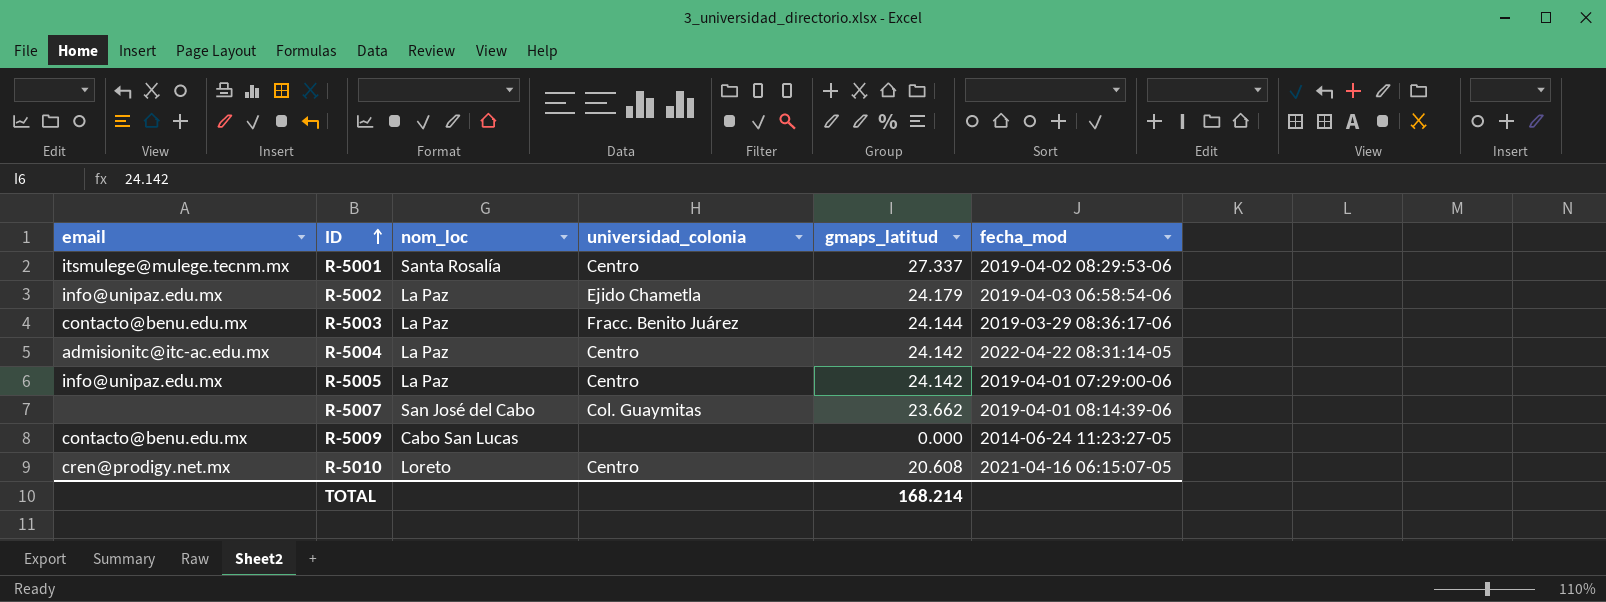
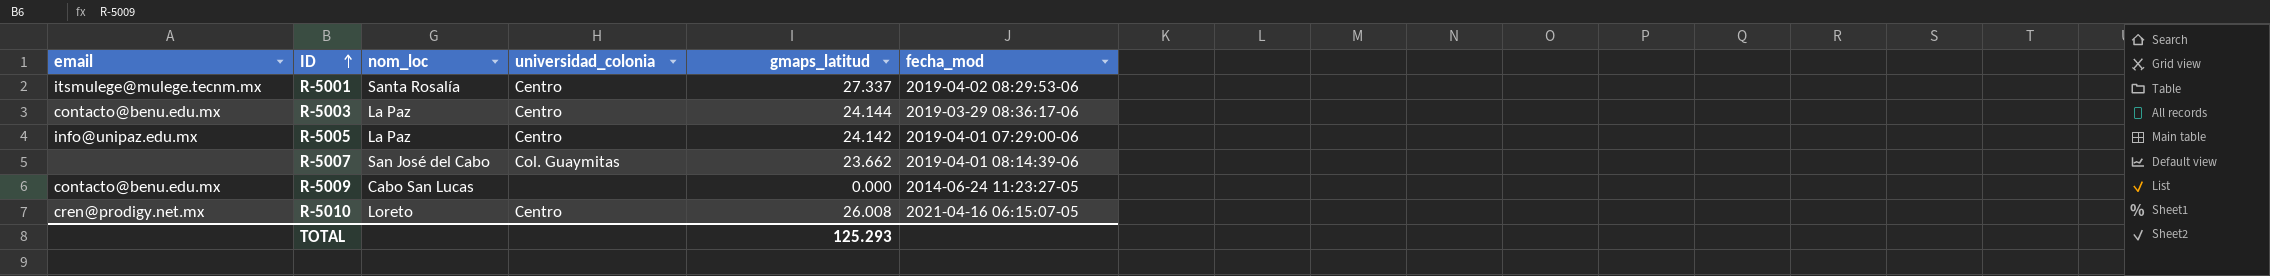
row R-5002: info@unipaz.edu.mx | La Paz | Ejido Chametla | 24.179 | 2019-04-03 06:58:54-06 -> none
row R-5004: admisionitc@itc-ac.edu.mx | La Paz | Centro | 24.142 | 2022-04-22 08:31:14-05 -> none
R-5003 | universidad_colonia: Fracc. Benito Juárez -> Centro
R-5010 | gmaps_latitud: 20.608 -> 26.008
TOTAL | gmaps_latitud: 168.214 -> 125.293

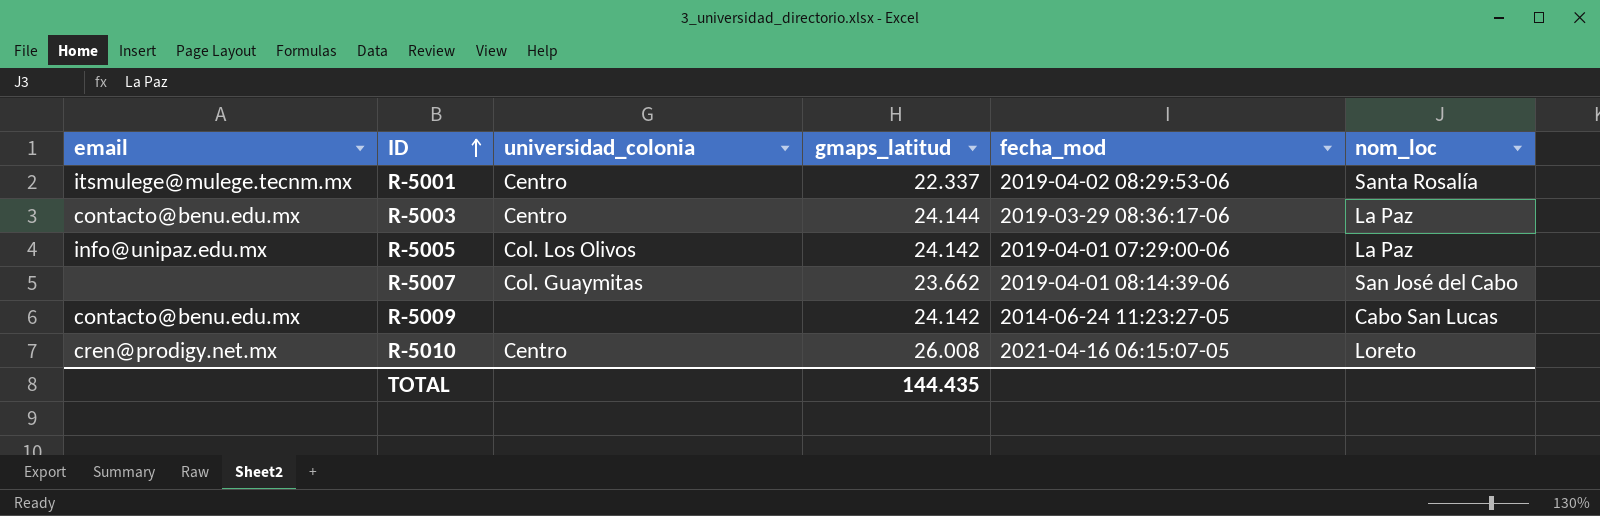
column nom_loc | position: 3 -> 6
R-5001 | gmaps_latitud: 27.337 -> 22.337
R-5005 | universidad_colonia: Centro -> Col. Los Olivos
R-5009 | gmaps_latitud: 0.000 -> 24.142
TOTAL | gmaps_latitud: 125.293 -> 144.435

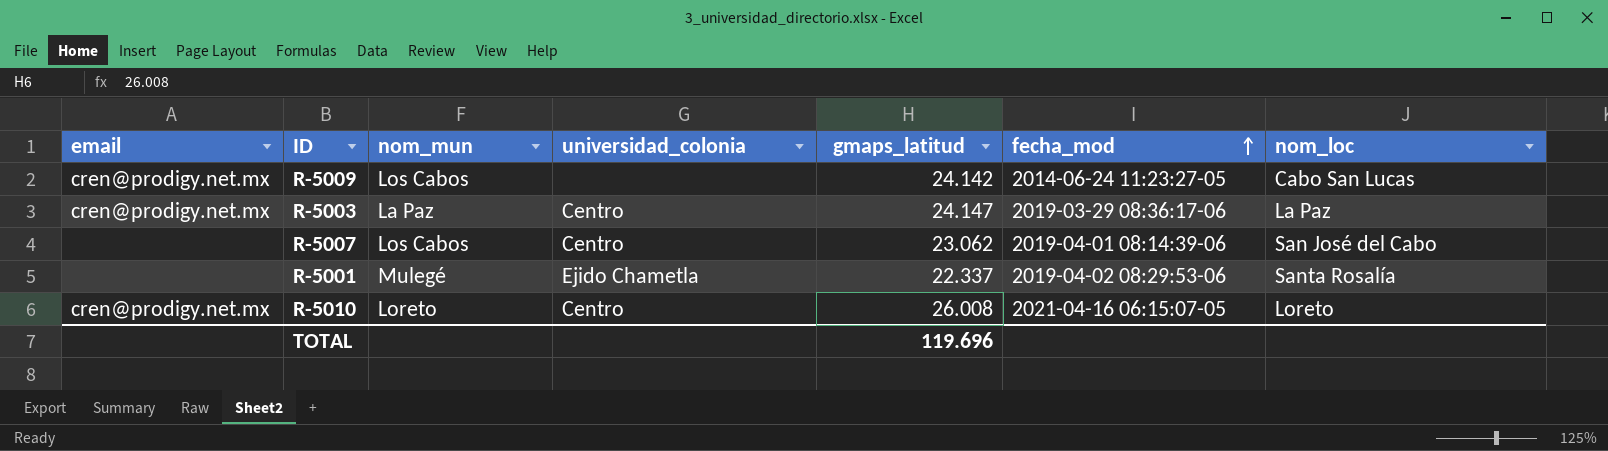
row order: ID ascending -> fecha_mod ascending
column nom_mun | position: none -> 3
row R-5005: info@unipaz.edu.mx | Col. Los Olivos | 24.142 | 2019-04-01 07:29:00-06 | La Paz -> none
R-5009 | email: contacto@benu.edu.mx -> cren@prodigy.net.mx
R-5003 | email: contacto@benu.edu.mx -> cren@prodigy.net.mx
R-5003 | gmaps_latitud: 24.144 -> 24.147
R-5007 | universidad_colonia: Col. Guaymitas -> Centro
R-5007 | gmaps_latitud: 23.662 -> 23.062
R-5001 | email: itsmulege@mulege.tecnm.mx -> none
R-5001 | universidad_colonia: Centro -> Ejido Chametla
TOTAL | gmaps_latitud: 144.435 -> 119.696

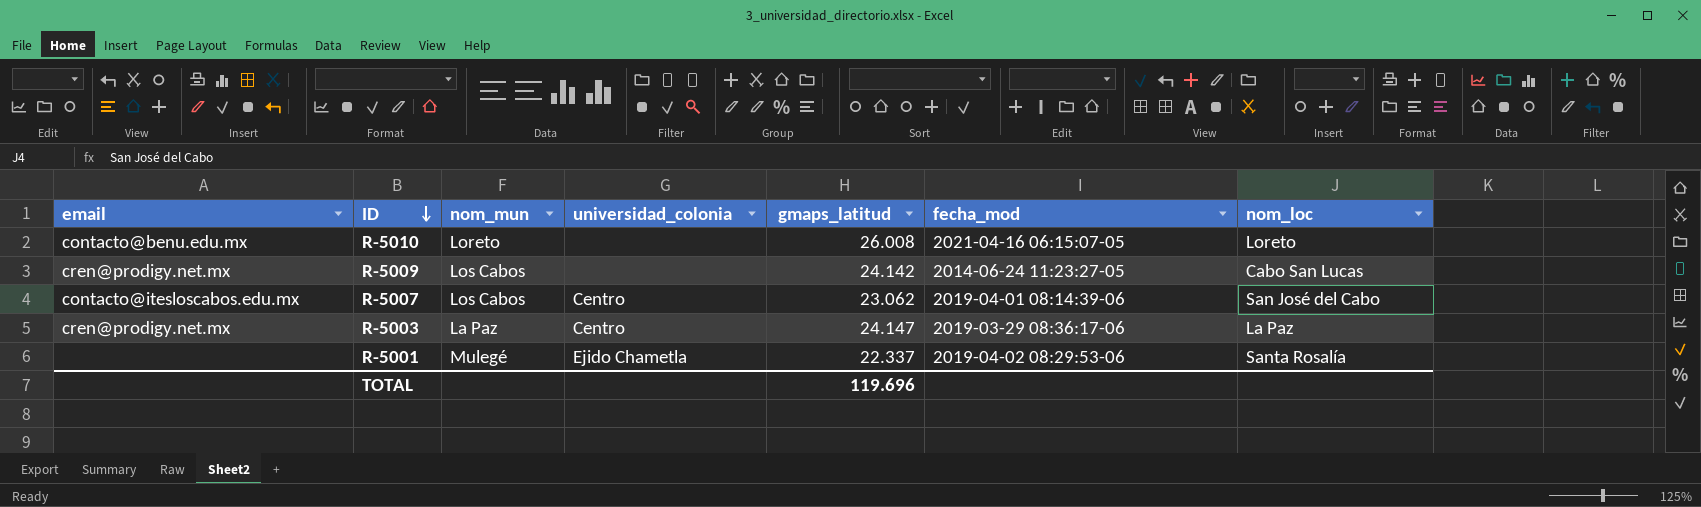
row order: fecha_mod ascending -> ID descending
R-5010 | email: cren@prodigy.net.mx -> contacto@benu.edu.mx
R-5010 | universidad_colonia: Centro -> none
R-5007 | email: none -> contacto@itesloscabos.edu.mx

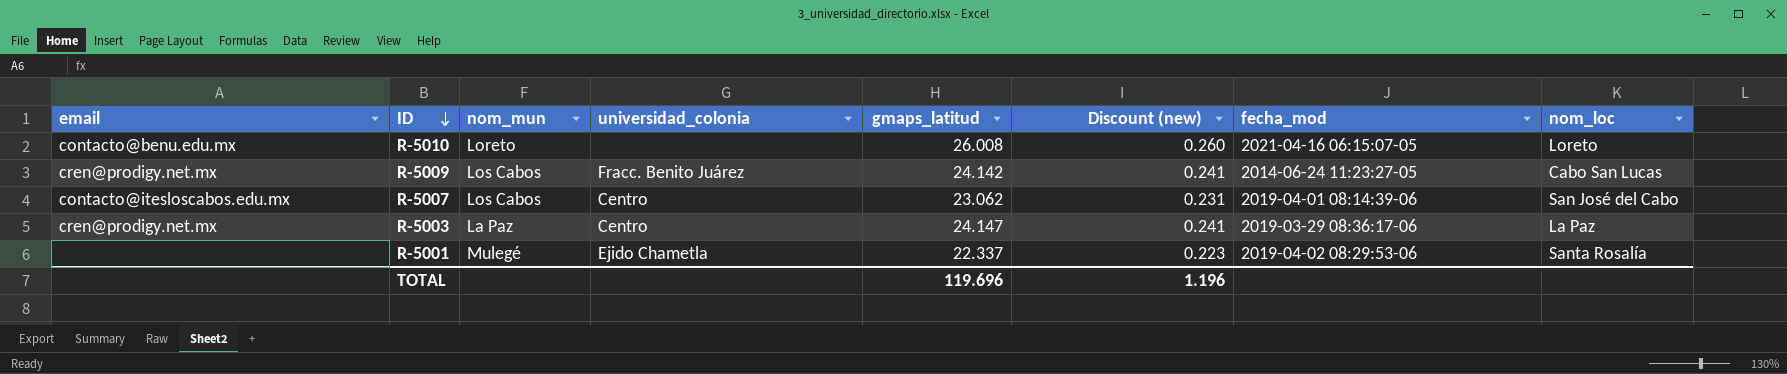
column Discount (new) | formula: none -> [gmaps_latitud] * 0.01
R-5009 | universidad_colonia: none -> Fracc. Benito Juárez

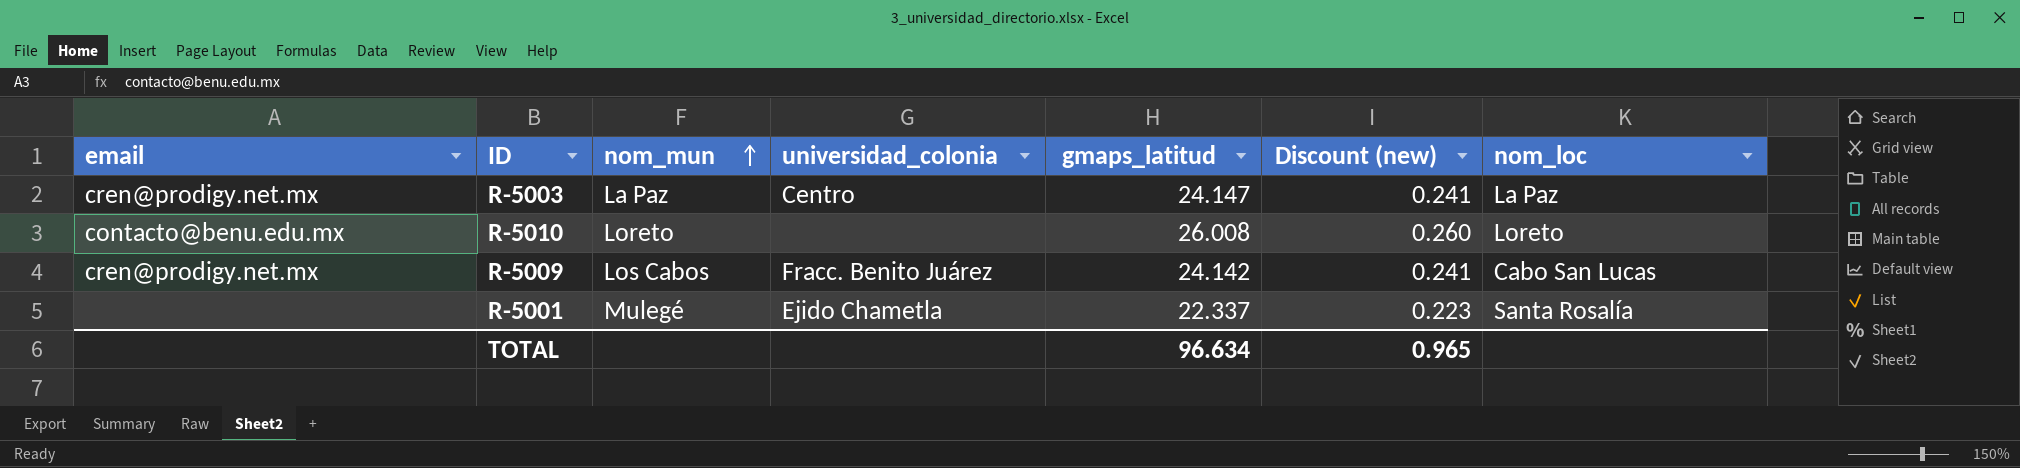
row order: ID descending -> nom_mun ascending
column fecha_mod | position: 7 -> none
row R-5007: contacto@itesloscabos.edu.mx | Los Cabos | Centro | 23.062 | 0.231 | 2019-04-01 08:14:39-06 | San José del Cabo -> none
TOTAL | gmaps_latitud: 119.696 -> 96.634
TOTAL | Discount (new): 1.196 -> 0.965

